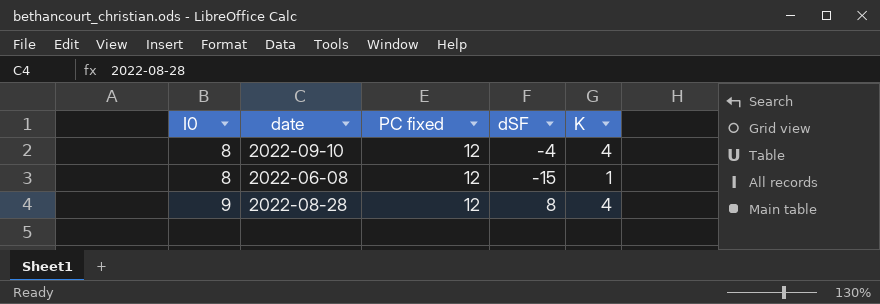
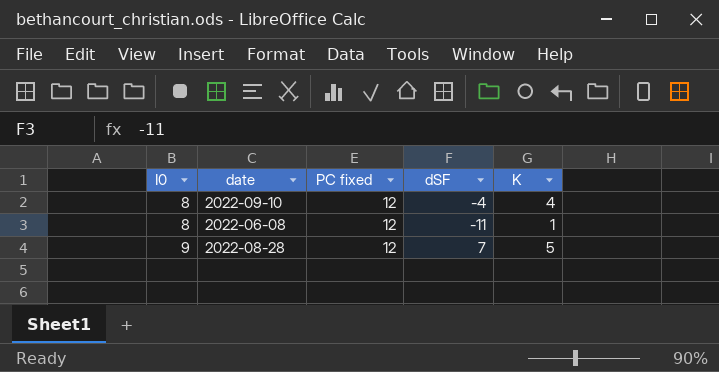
2022-06-08 | dSF: -15 -> -11
2022-08-28 | dSF: 8 -> 7
2022-08-28 | K: 4 -> 5

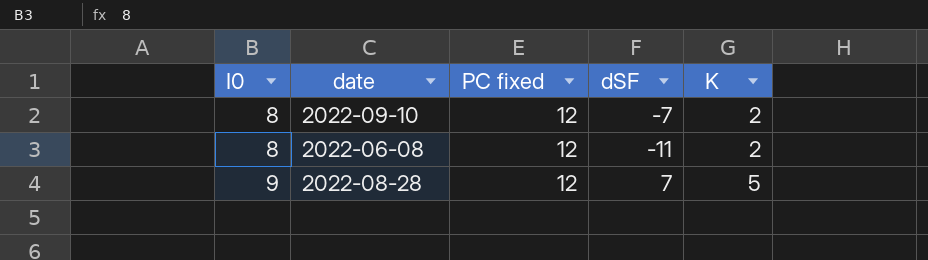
2022-09-10 | dSF: -4 -> -7
2022-09-10 | K: 4 -> 2
2022-06-08 | K: 1 -> 2

